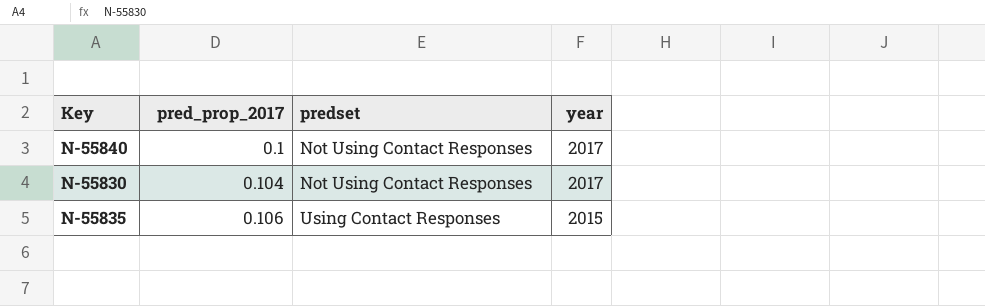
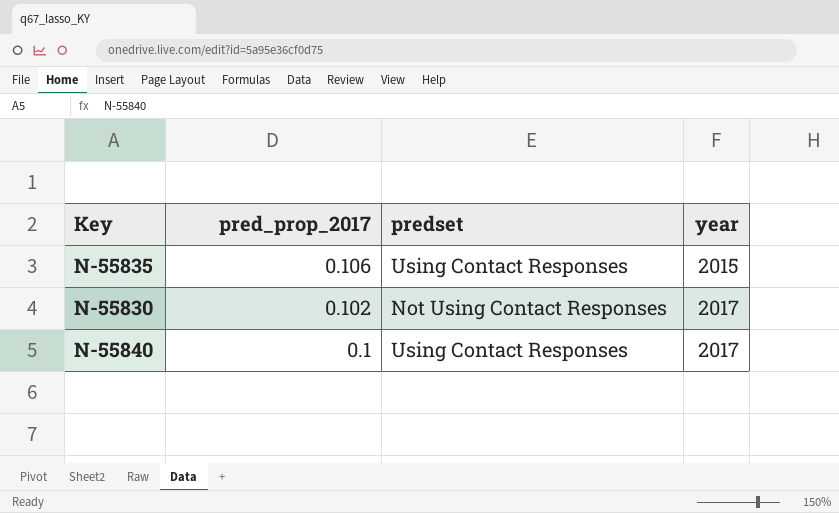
row order: pred_prop_2017 ascending -> pred_prop_2017 descending
N-55830 | pred_prop_2017: 0.104 -> 0.102
N-55840 | predset: Not Using Contact Responses -> Using Contact Responses

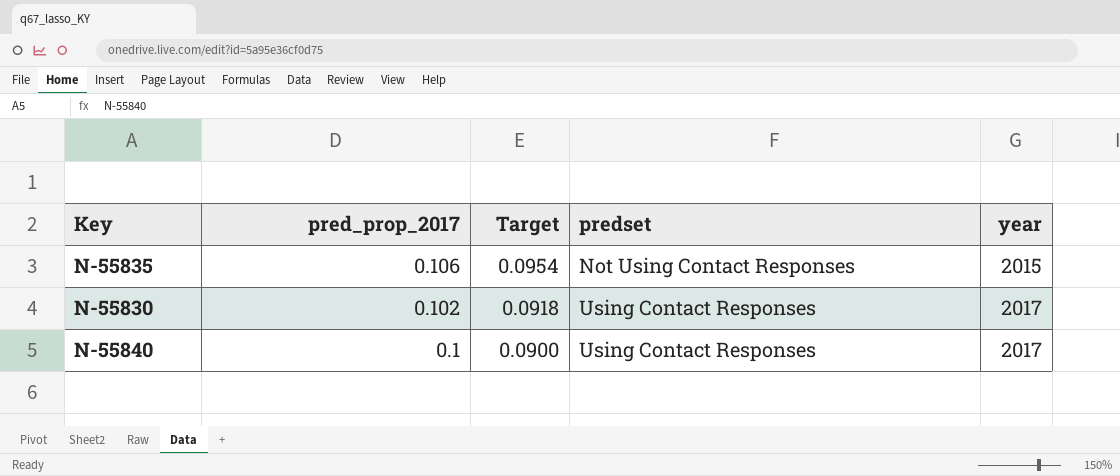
column Target | formula: none -> [pred_prop_2017] * 0.9
N-55835 | predset: Using Contact Responses -> Not Using Contact Responses
N-55830 | predset: Not Using Contact Responses -> Using Contact Responses

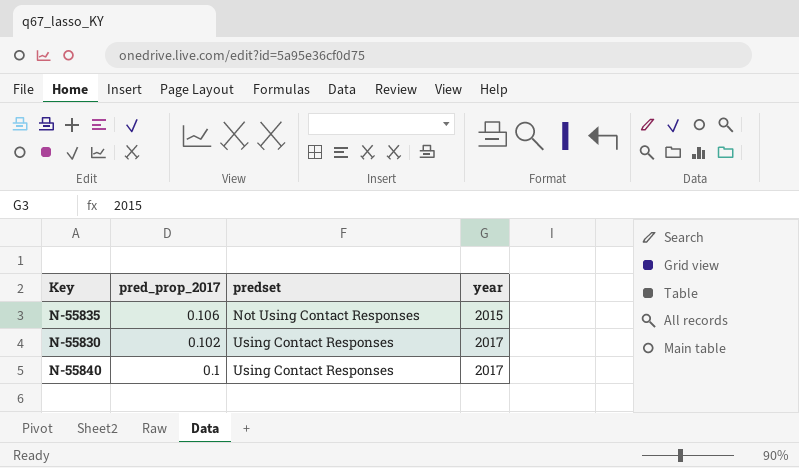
column Target | formula: [pred_prop_2017] * 0.9 -> none

